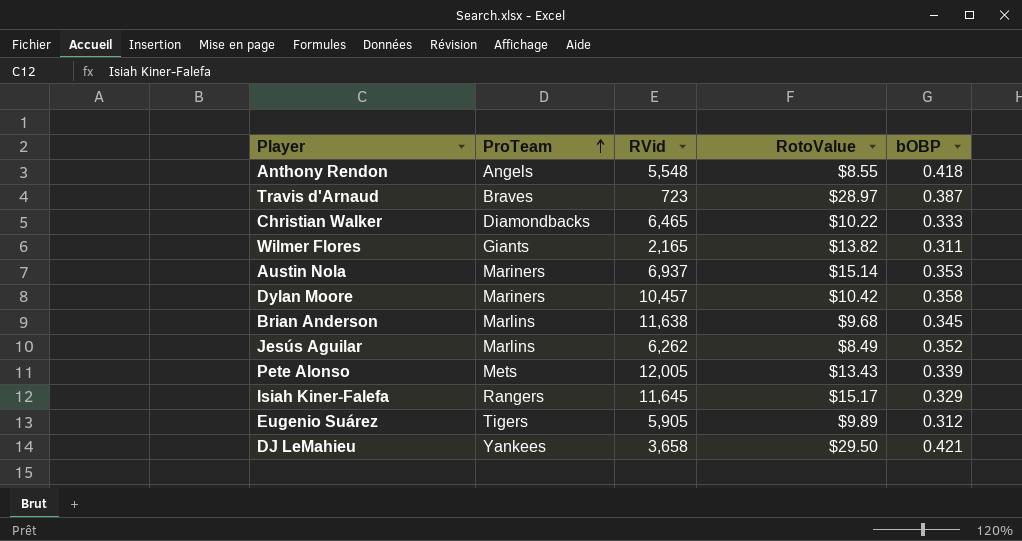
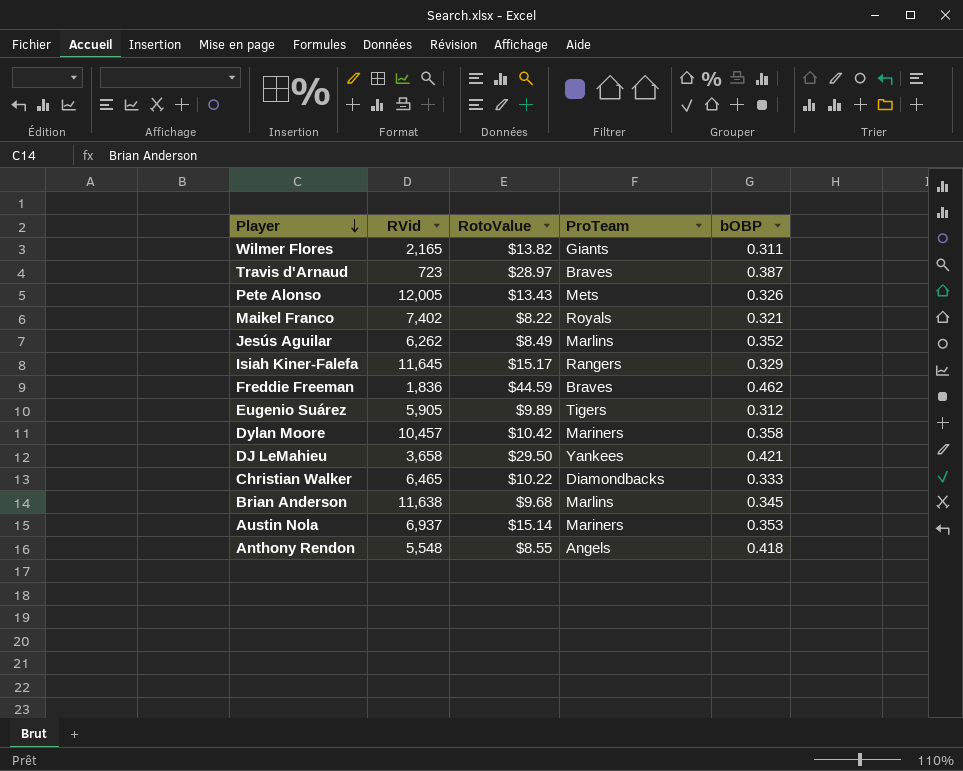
row order: ProTeam ascending -> Player descending
column ProTeam | position: 2 -> 4
Pete Alonso | bOBP: 0.339 -> 0.326
row Maikel Franco: none -> 7,402 | $8.22 | Royals | 0.321
row Freddie Freeman: none -> 1,836 | $44.59 | Braves | 0.462

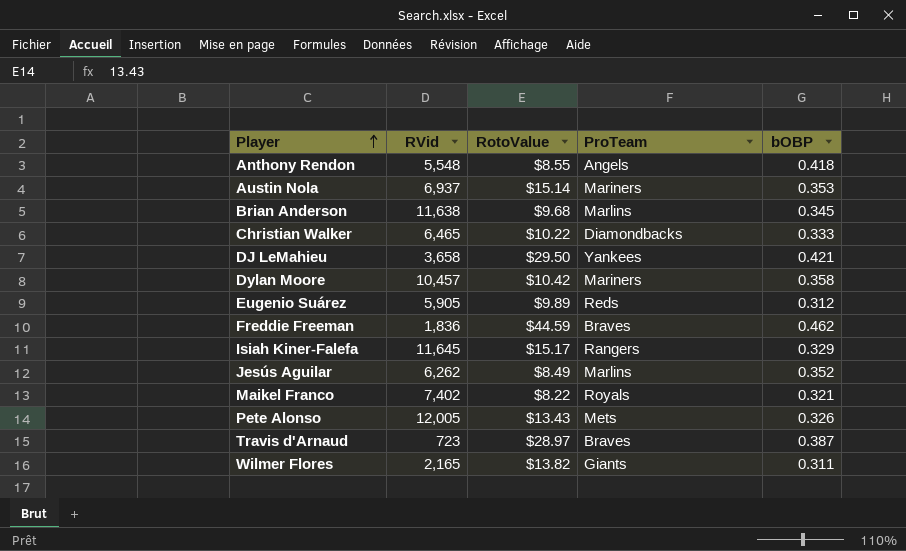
row order: Player descending -> Player ascending
Eugenio Suárez | ProTeam: Tigers -> Reds

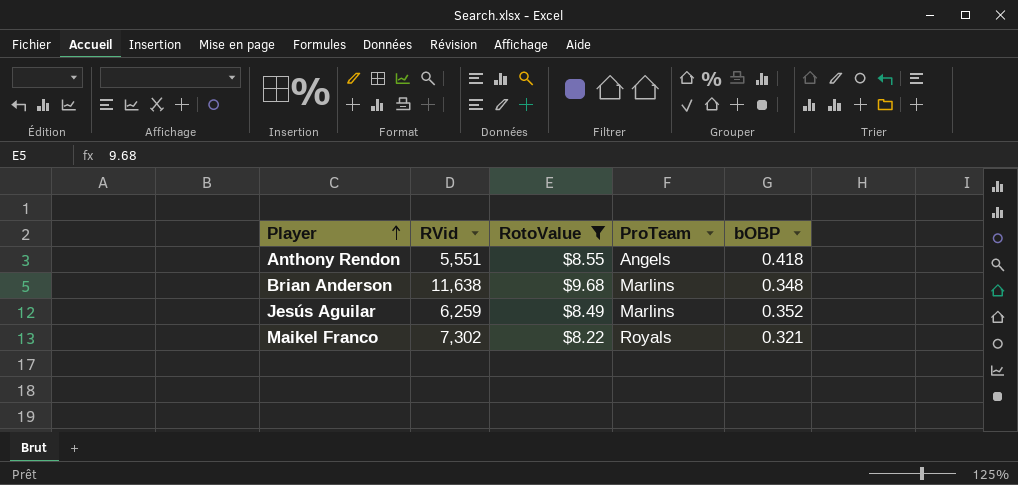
filter: none -> RotoValue <= $9.68
Anthony Rendon | RVid: 5,548 -> 5,551
Brian Anderson | bOBP: 0.345 -> 0.348
Jesús Aguilar | RVid: 6,262 -> 6,259
Maikel Franco | RVid: 7,402 -> 7,302

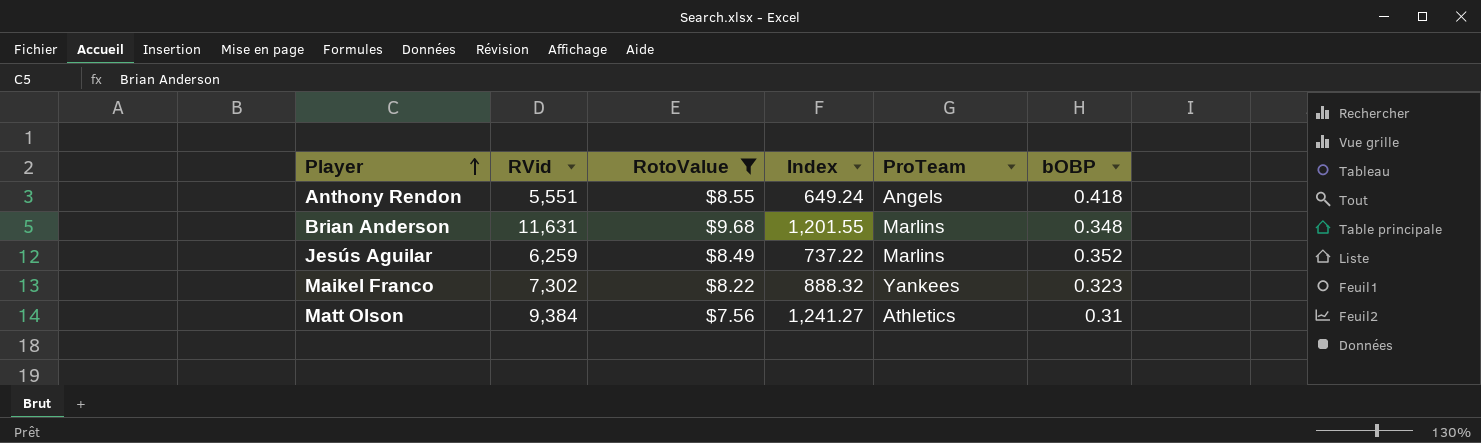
column Index | formula: none -> [RVid] / [RotoValue]
Brian Anderson | RVid: 11,638 -> 11,631
Maikel Franco | ProTeam: Royals -> Yankees
Maikel Franco | bOBP: 0.321 -> 0.323
row Matt Olson: none -> 9,384 | $7.56 | 1,241.27 | Athletics | 0.31

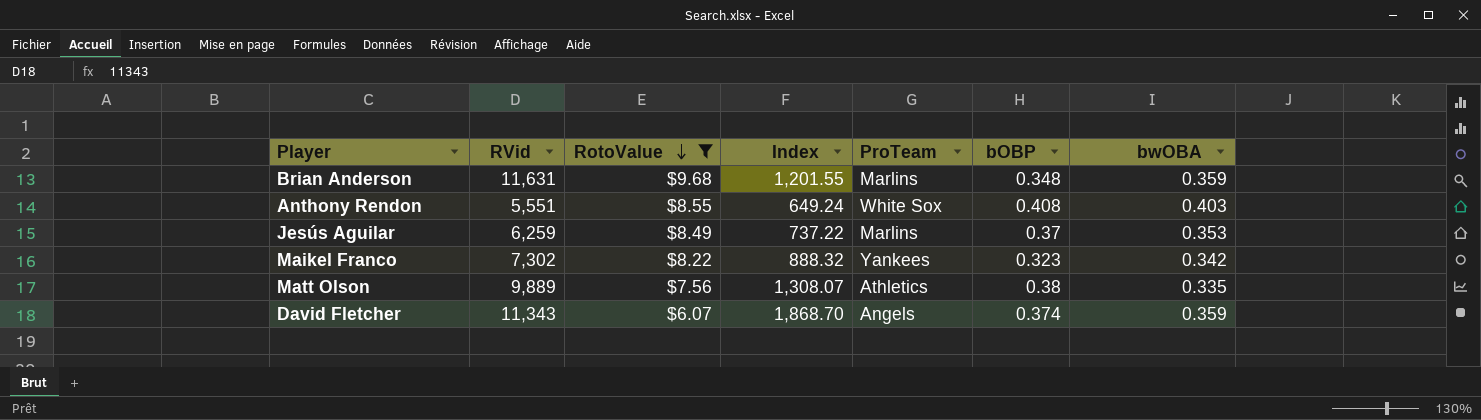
row order: Player ascending -> RotoValue descending
column bwOBA | position: none -> 7
Anthony Rendon | ProTeam: Angels -> White Sox
Anthony Rendon | bOBP: 0.418 -> 0.408
Jesús Aguilar | bOBP: 0.352 -> 0.37
Matt Olson | RVid: 9,384 -> 9,889
Matt Olson | Index: 1,241.27 -> 1,308.07
Matt Olson | bOBP: 0.31 -> 0.38
row David Fletcher: none -> 11,343 | $6.07 | 1,868.70 | Angels | 0.374 | 0.359

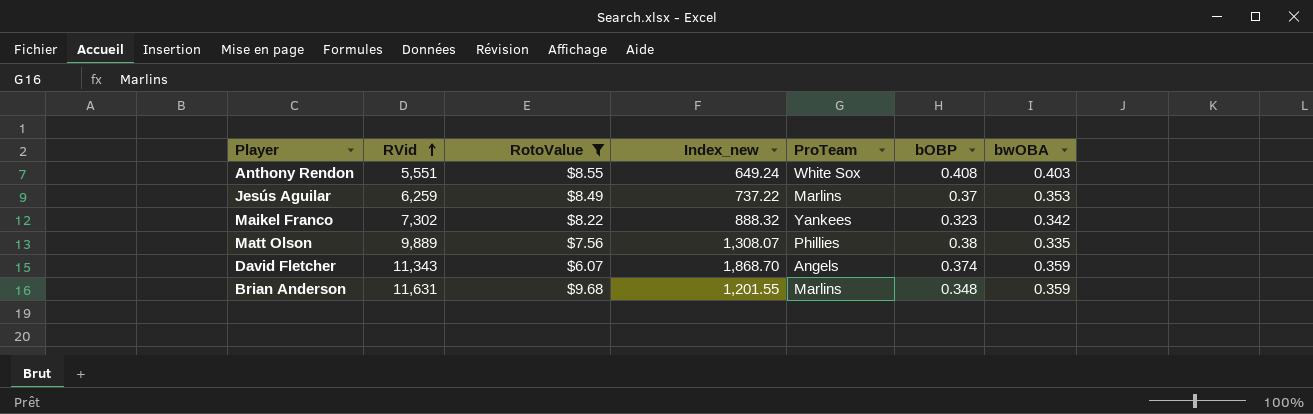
row order: RotoValue descending -> RVid ascending
column name: Index -> Index_new
Matt Olson | ProTeam: Athletics -> Phillies

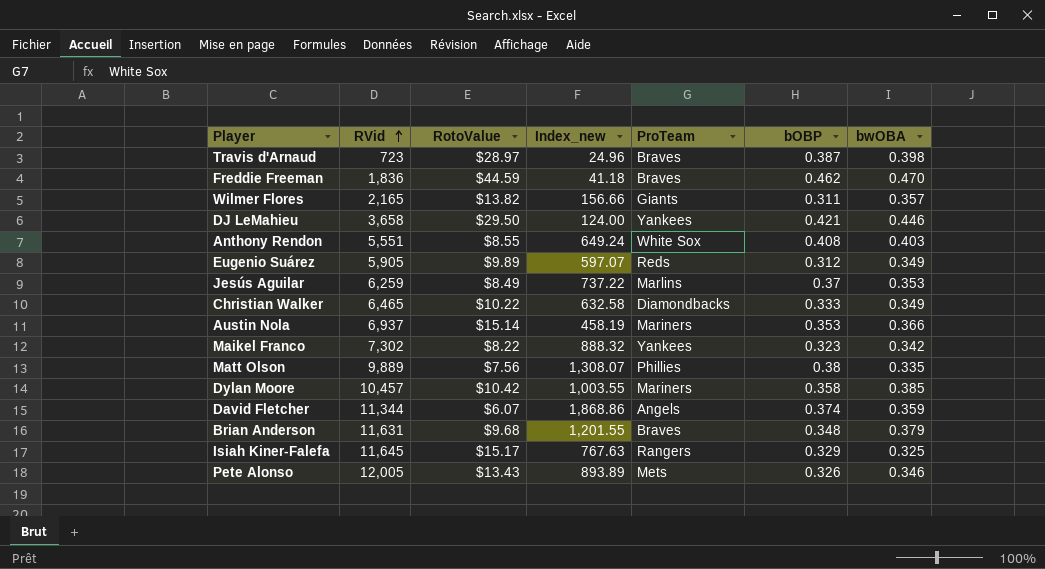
filter: RotoValue <= $9.68 -> none
David Fletcher | RVid: 11,343 -> 11,344
David Fletcher | Index_new: 1,868.70 -> 1,868.86
Brian Anderson | ProTeam: Marlins -> Braves
Brian Anderson | bwOBA: 0.359 -> 0.379

